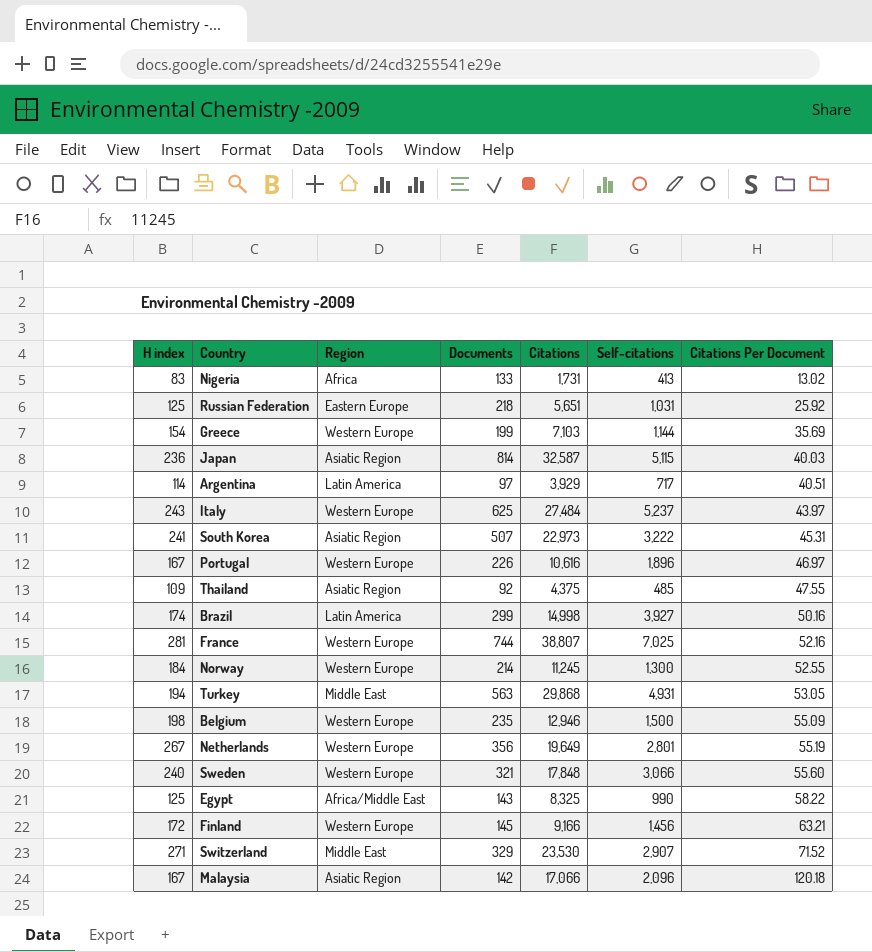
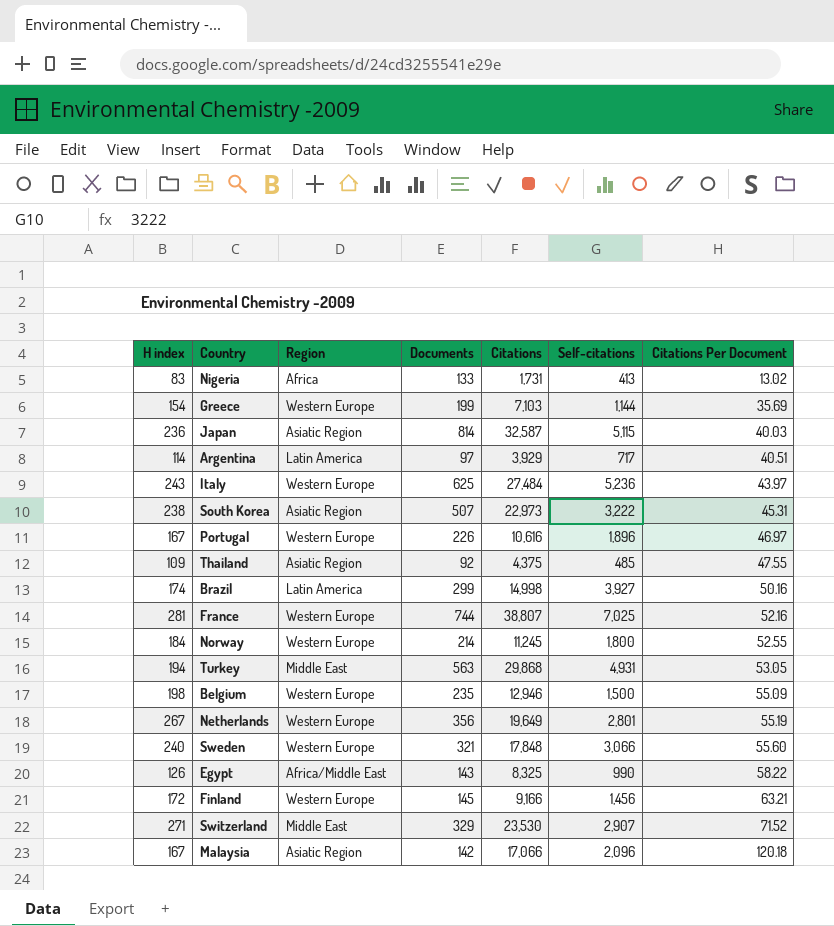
row Russian Federation: 125 | Eastern Europe | 218 | 5,651 | 1,031 | 25.92 -> none
Italy | Self-citations: 5,237 -> 5,236
South Korea | H index: 241 -> 238
Norway | Self-citations: 1,300 -> 1,800
Egypt | H index: 125 -> 126

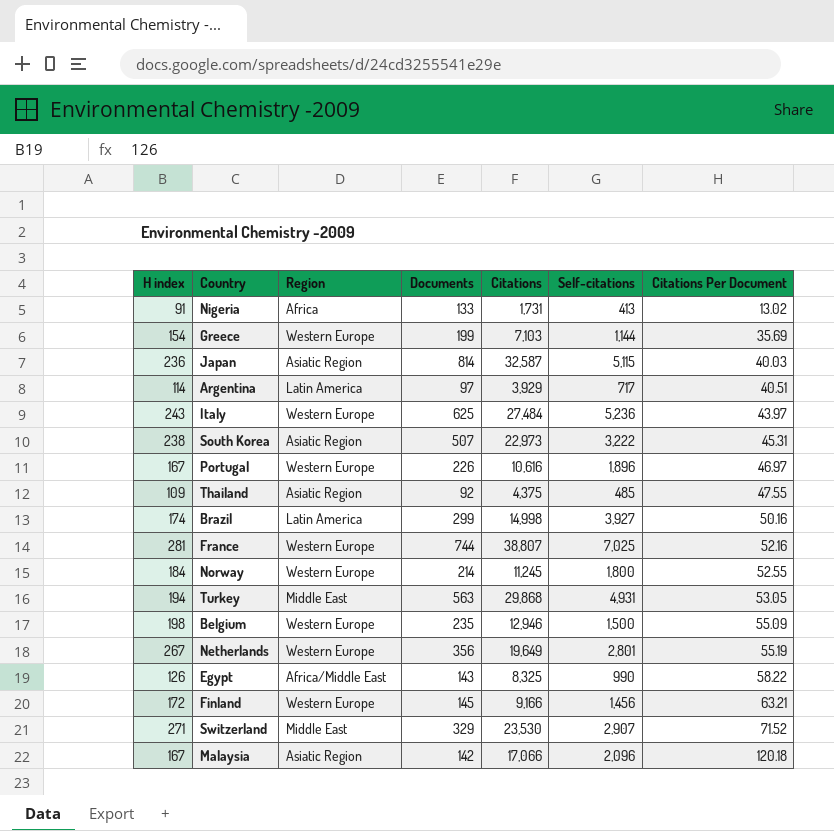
row Sweden: 240 | Western Europe | 321 | 17,848 | 3,066 | 55.60 -> none
Nigeria | H index: 83 -> 91

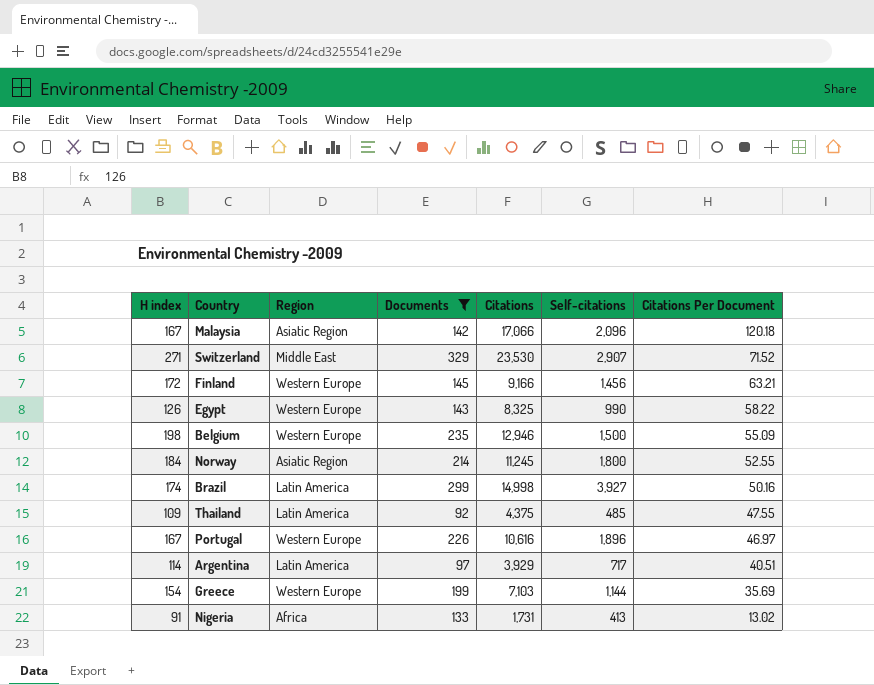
filter: none -> Documents <= 329
row order: Citations Per Document ascending -> Citations Per Document descending
Egypt | Region: Africa/Middle East -> Western Europe
Norway | Region: Western Europe -> Asiatic Region
Thailand | Region: Asiatic Region -> Latin America

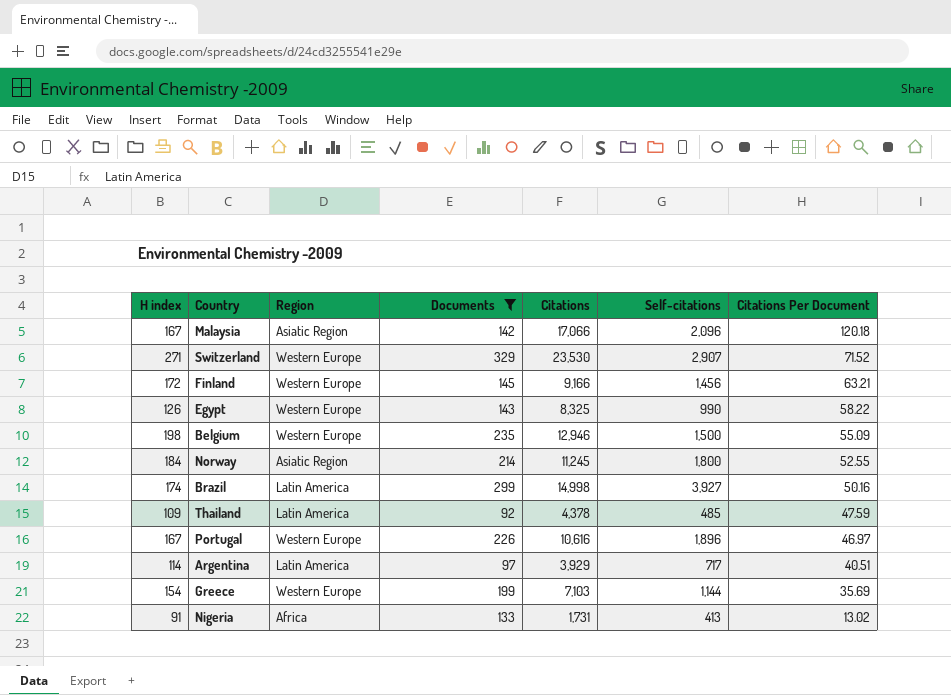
Switzerland | Region: Middle East -> Western Europe
Thailand | Citations: 4,375 -> 4,378
Thailand | Citations Per Document: 47.55 -> 47.59

